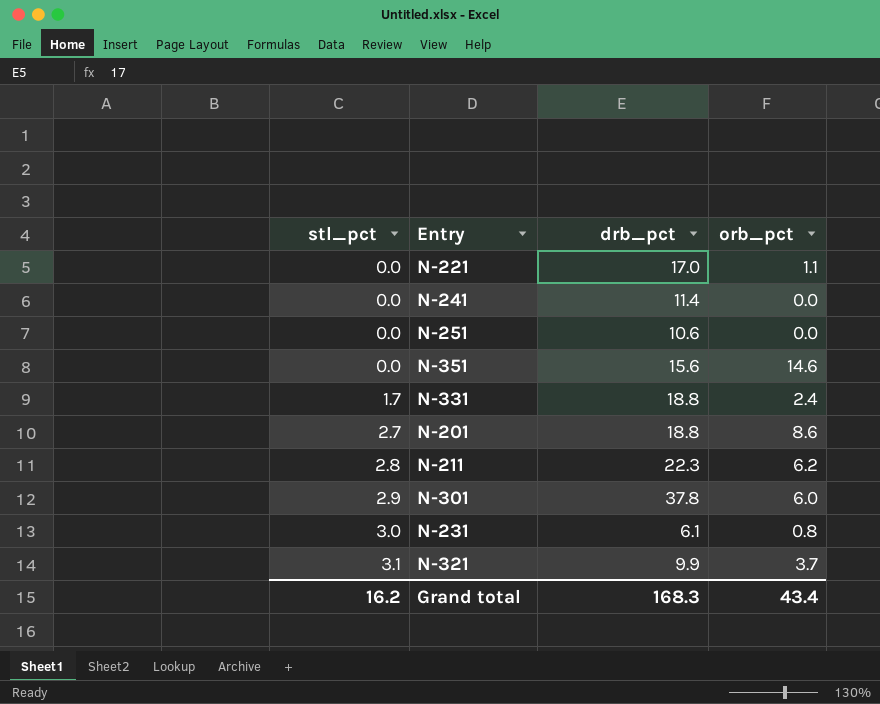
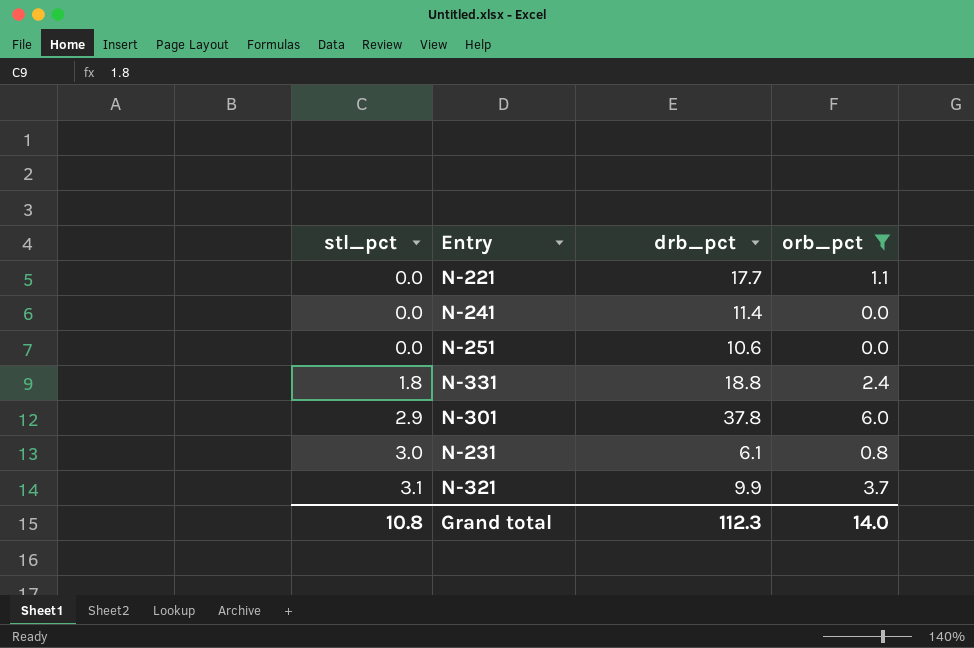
filter: none -> orb_pct <= 6.0
N-221 | drb_pct: 17.0 -> 17.7
N-331 | stl_pct: 1.7 -> 1.8
Grand total | stl_pct: 16.2 -> 10.8
Grand total | drb_pct: 168.3 -> 112.3
Grand total | orb_pct: 43.4 -> 14.0

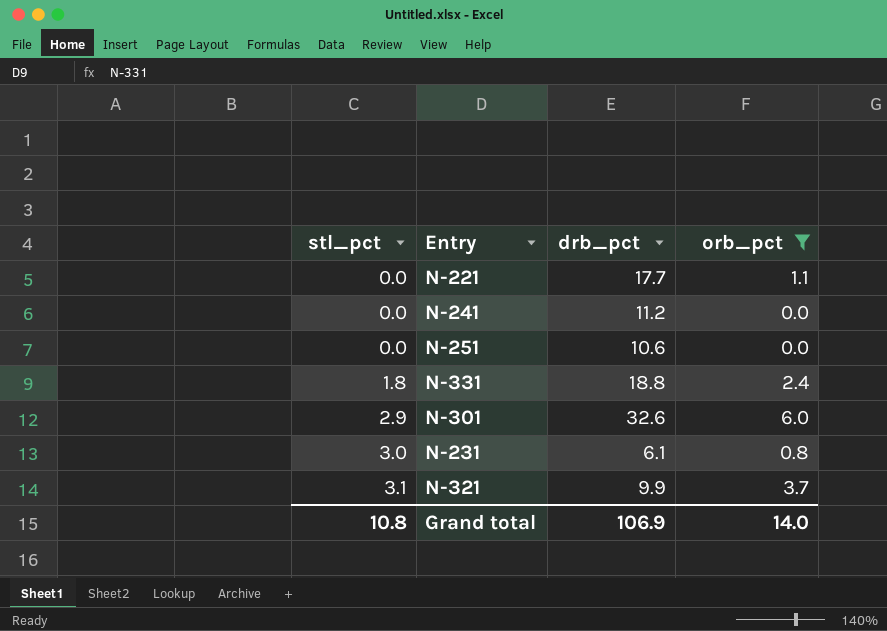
N-241 | drb_pct: 11.4 -> 11.2
N-301 | drb_pct: 37.8 -> 32.6
Grand total | drb_pct: 112.3 -> 106.9

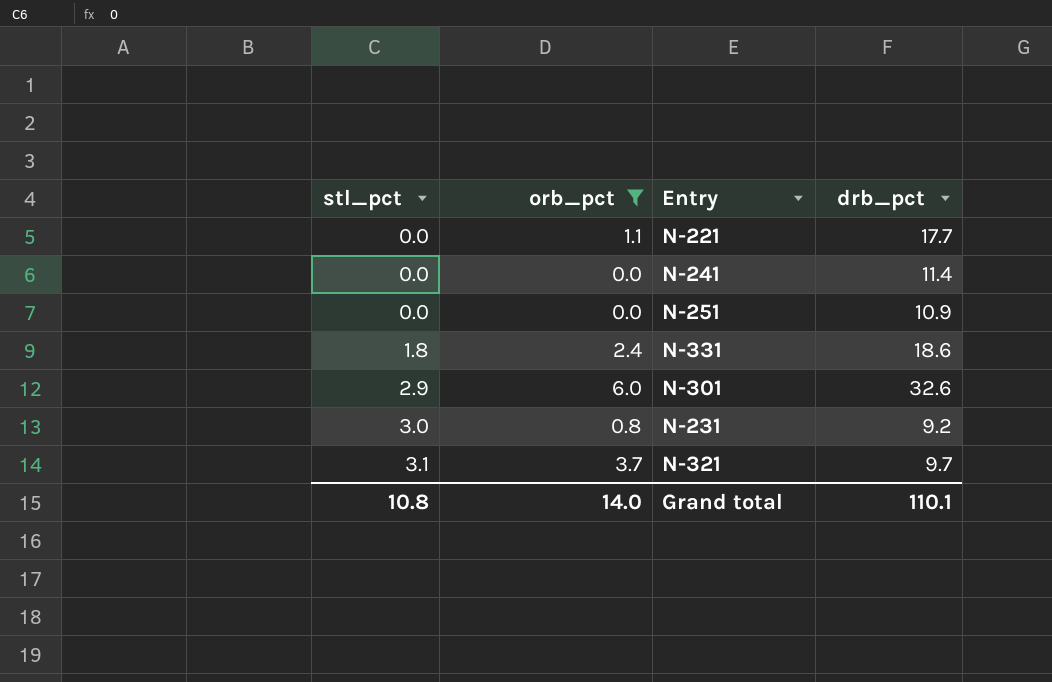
column orb_pct | position: 4 -> 2
N-241 | drb_pct: 11.2 -> 11.4
N-251 | drb_pct: 10.6 -> 10.9
N-331 | drb_pct: 18.8 -> 18.6
N-231 | drb_pct: 6.1 -> 9.2
N-321 | drb_pct: 9.9 -> 9.7
Grand total | drb_pct: 106.9 -> 110.1

